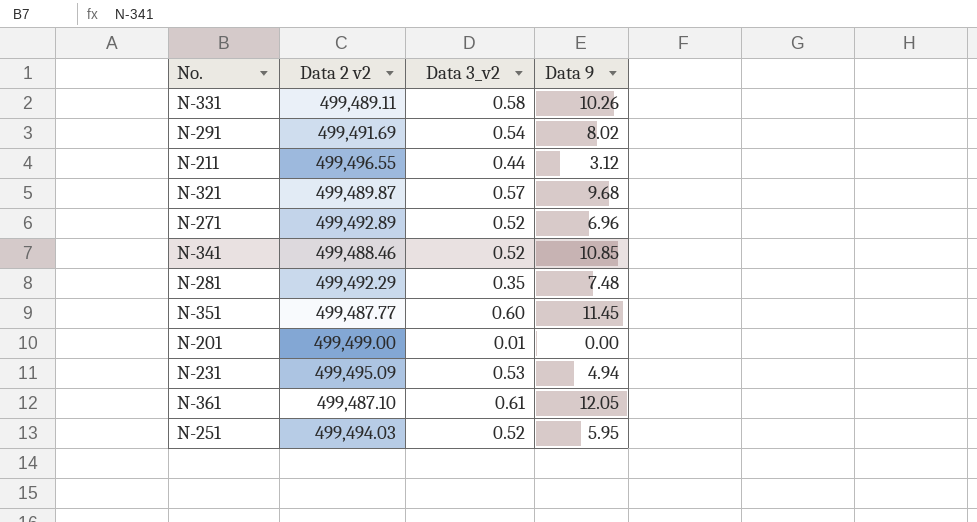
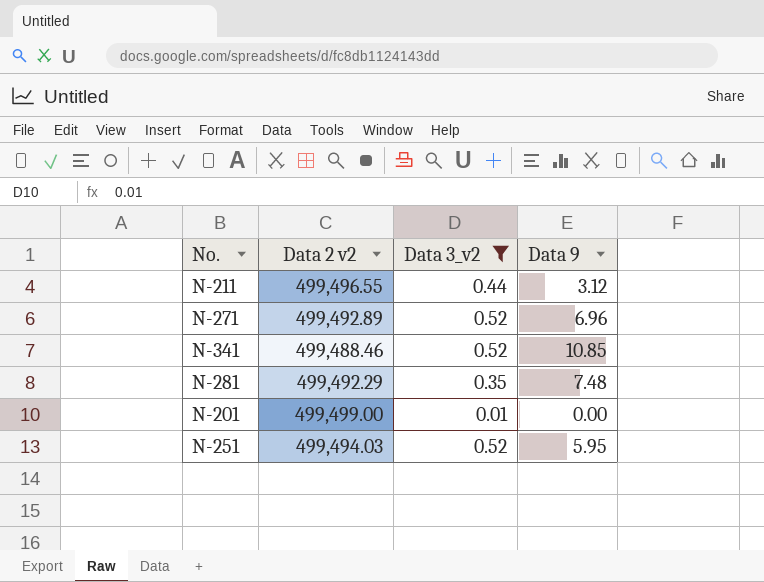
filter: none -> Data 3_v2 <= 0.52

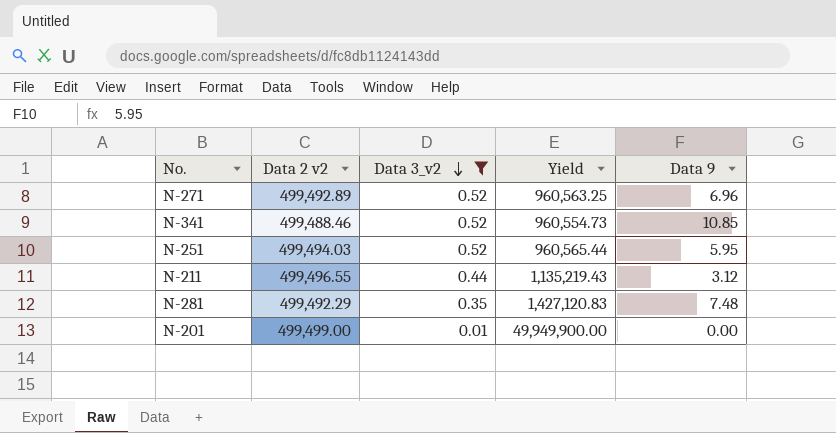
row order: none -> Data 3_v2 descending
column Yield | formula: none -> [Data 2 v2] / [Data 3_v2]

